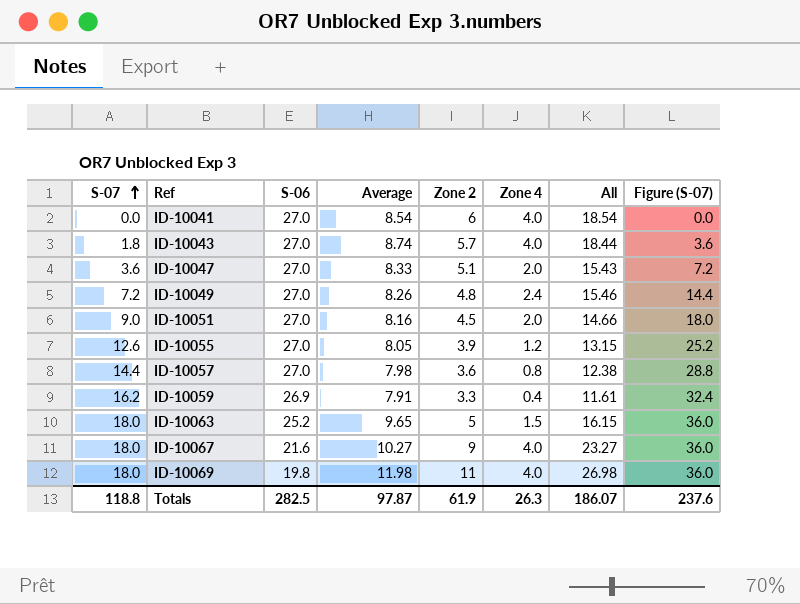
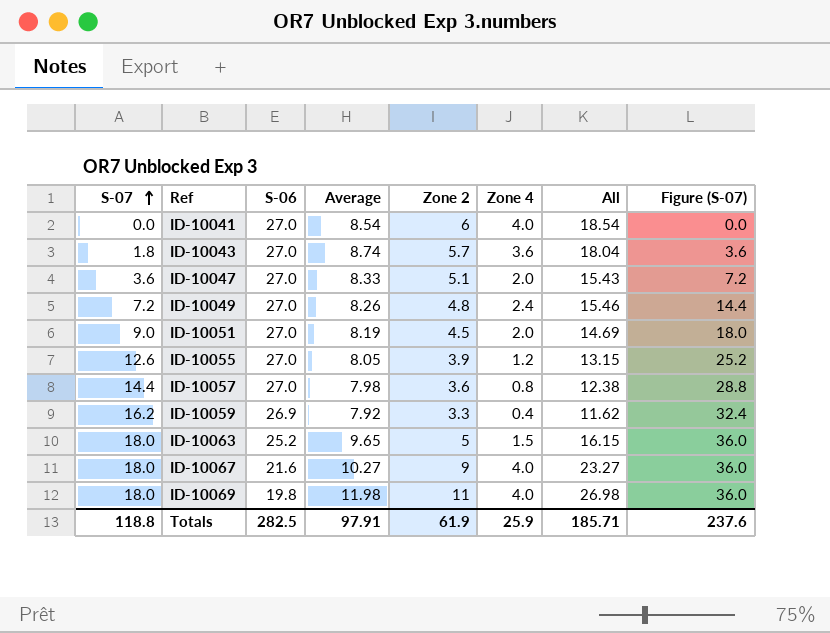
ID-10043 | Zone 4: 4.0 -> 3.6
ID-10043 | All: 18.44 -> 18.04
ID-10051 | Average: 8.16 -> 8.19
ID-10051 | All: 14.66 -> 14.69
ID-10059 | Average: 7.91 -> 7.92
ID-10059 | All: 11.61 -> 11.62
Totals | Average: 97.87 -> 97.91
Totals | Zone 4: 26.3 -> 25.9
Totals | All: 186.07 -> 185.71

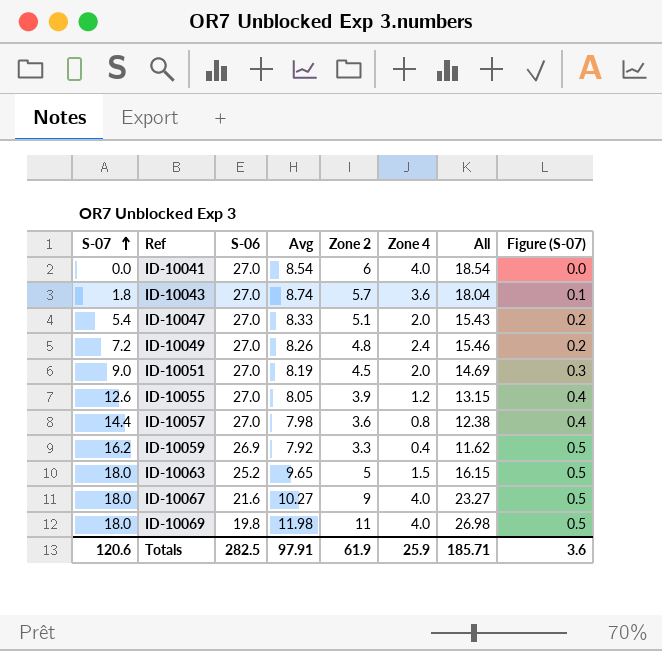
column name: Average -> Avg
column Figure (S-07) | formula: [S-07] * 2 -> [S-07] * 0.03
ID-10047 | S-07: 3.6 -> 5.4
Totals | S-07: 118.8 -> 120.6
Totals | Figure (S-07): 237.6 -> 3.6

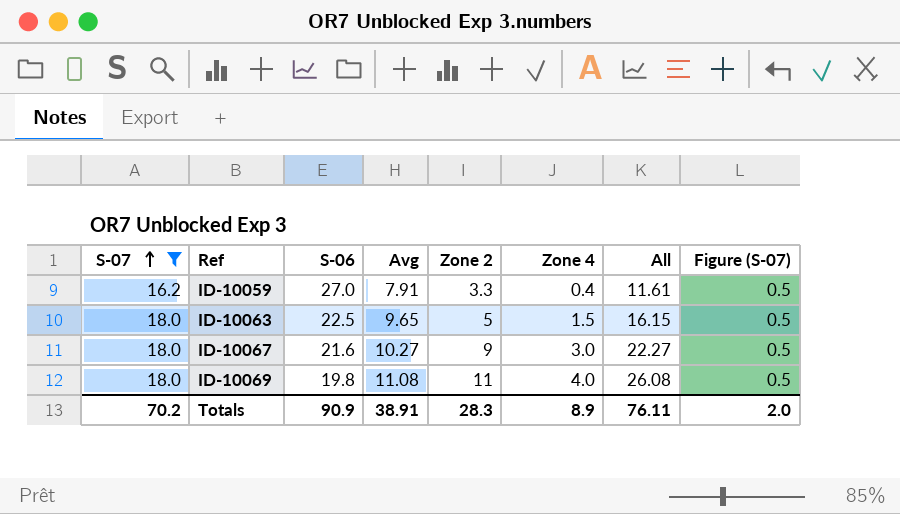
filter: none -> S-07 >= 16.2
ID-10059 | S-06: 26.9 -> 27.0
ID-10059 | Avg: 7.92 -> 7.91
ID-10059 | All: 11.62 -> 11.61
ID-10063 | S-06: 25.2 -> 22.5
ID-10067 | Zone 4: 4.0 -> 3.0
ID-10067 | All: 23.27 -> 22.27
ID-10069 | Avg: 11.98 -> 11.08
ID-10069 | All: 26.98 -> 26.08
Totals | S-07: 120.6 -> 70.2
Totals | S-06: 282.5 -> 90.9
Totals | Avg: 97.91 -> 38.91
Totals | Zone 2: 61.9 -> 28.3
Totals | Zone 4: 25.9 -> 8.9
Totals | All: 185.71 -> 76.11
Totals | Figure (S-07): 3.6 -> 2.0

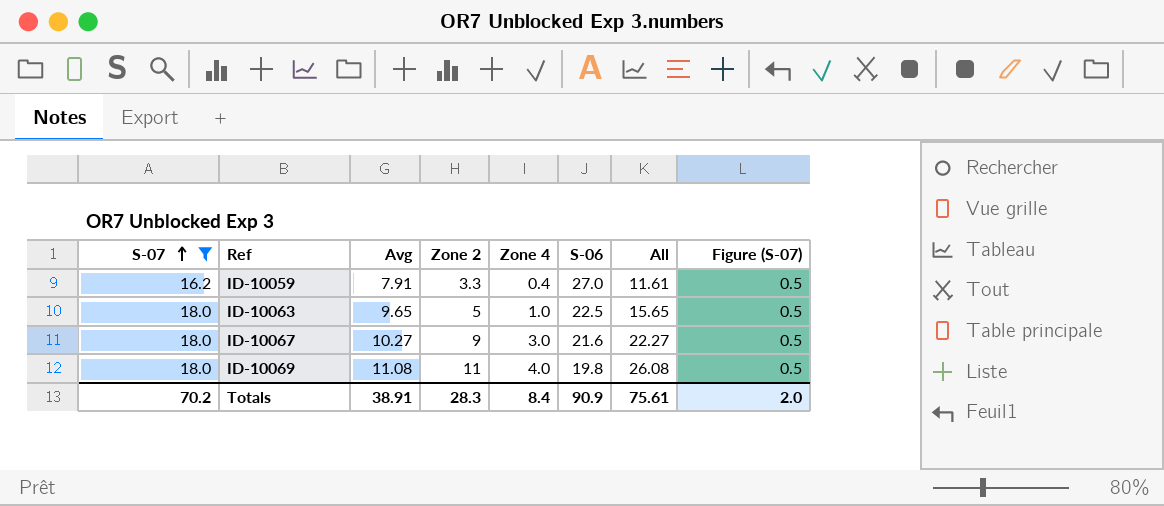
column S-06 | position: 3 -> 6
ID-10063 | Zone 4: 1.5 -> 1.0
ID-10063 | All: 16.15 -> 15.65
Totals | Zone 4: 8.9 -> 8.4
Totals | All: 76.11 -> 75.61

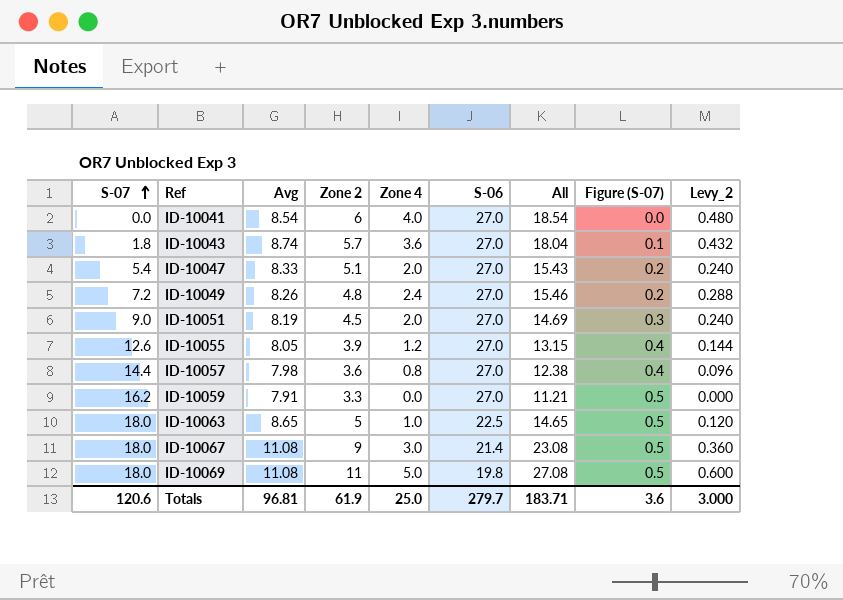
filter: S-07 >= 16.2 -> none
column Levy_2 | formula: none -> [Zone 4] * 0.12
ID-10059 | Zone 4: 0.4 -> 0.0
ID-10059 | All: 11.61 -> 11.21
ID-10063 | Avg: 9.65 -> 8.65
ID-10063 | All: 15.65 -> 14.65
ID-10067 | Avg: 10.27 -> 11.08
ID-10067 | S-06: 21.6 -> 21.4
ID-10067 | All: 22.27 -> 23.08
ID-10069 | Zone 4: 4.0 -> 5.0
ID-10069 | All: 26.08 -> 27.08
Totals | S-07: 70.2 -> 120.6
Totals | Avg: 38.91 -> 96.81
Totals | Zone 2: 28.3 -> 61.9
Totals | Zone 4: 8.4 -> 25.0
Totals | S-06: 90.9 -> 279.7
Totals | All: 75.61 -> 183.71
Totals | Figure (S-07): 2.0 -> 3.6

